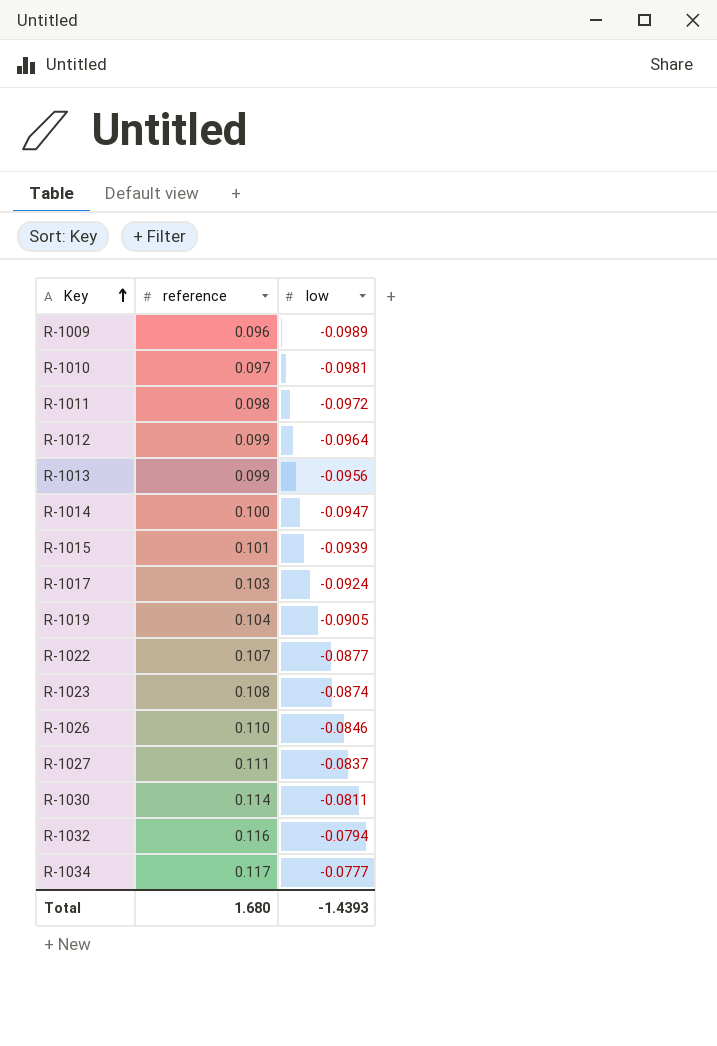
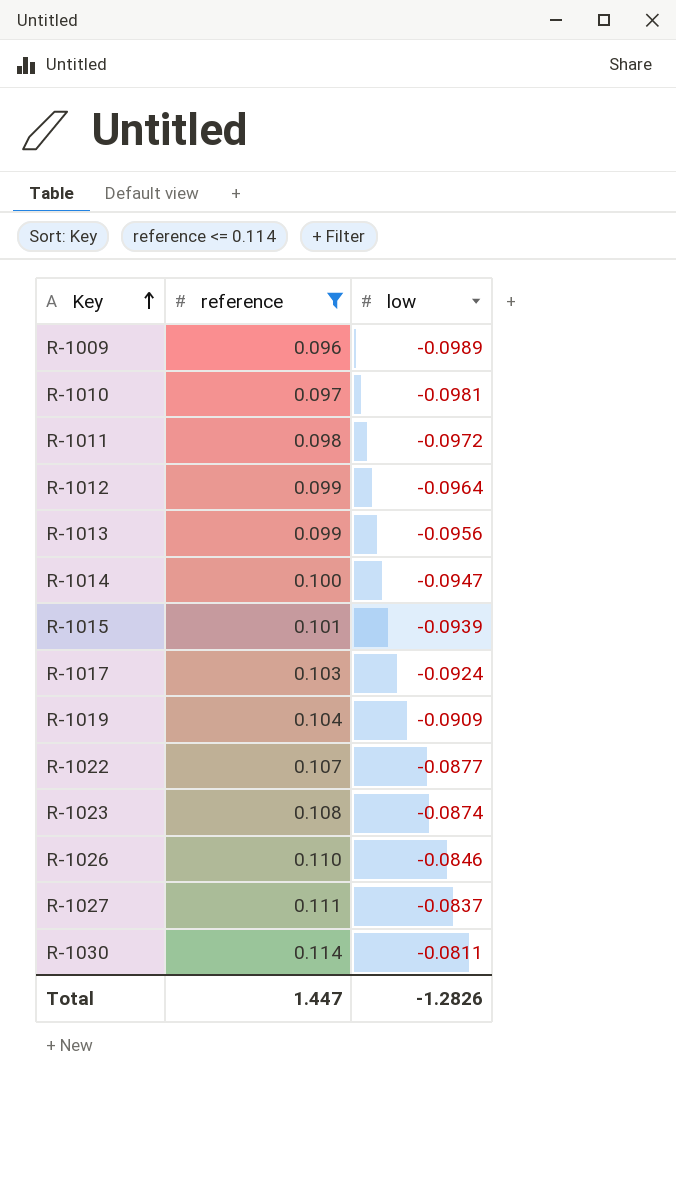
filter: none -> reference <= 0.114
R-1019 | low: -0.0905 -> -0.0909
Total | reference: 1.680 -> 1.447
Total | low: -1.4393 -> -1.2826

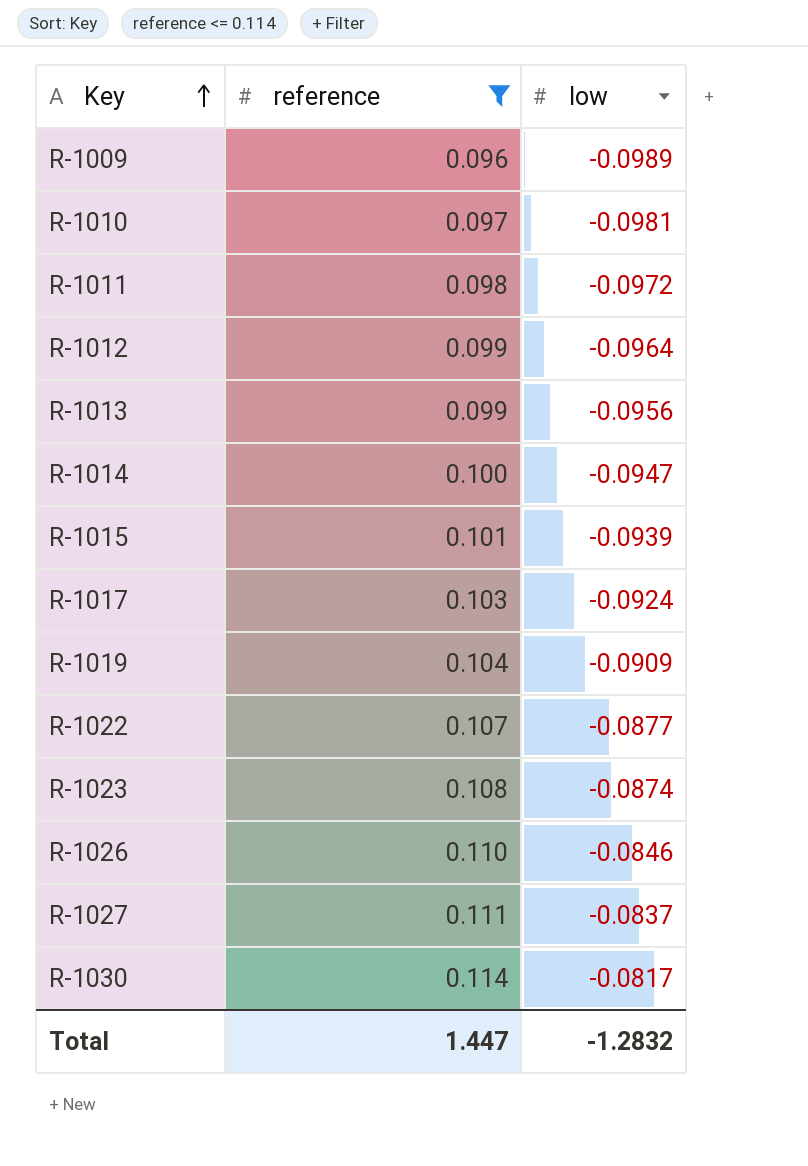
R-1030 | low: -0.0811 -> -0.0817
Total | low: -1.2826 -> -1.2832

